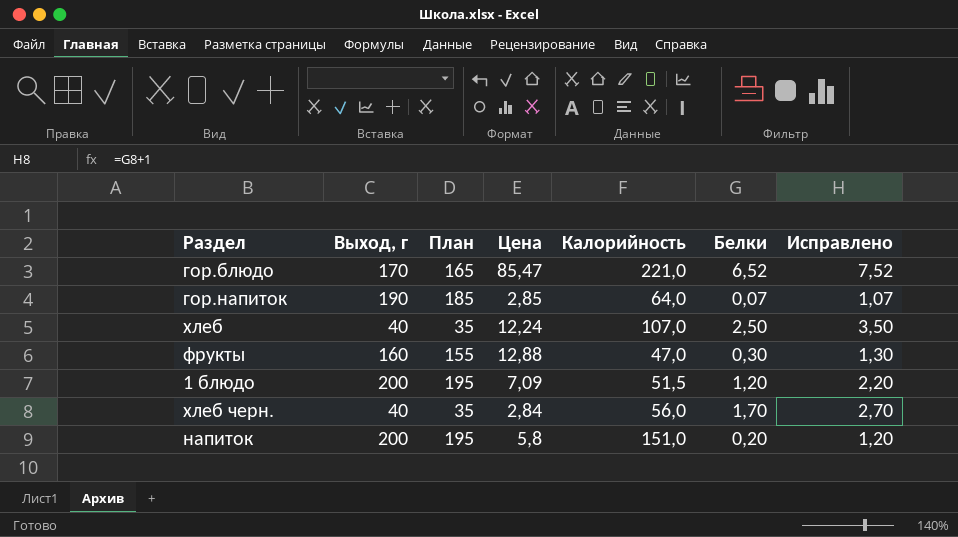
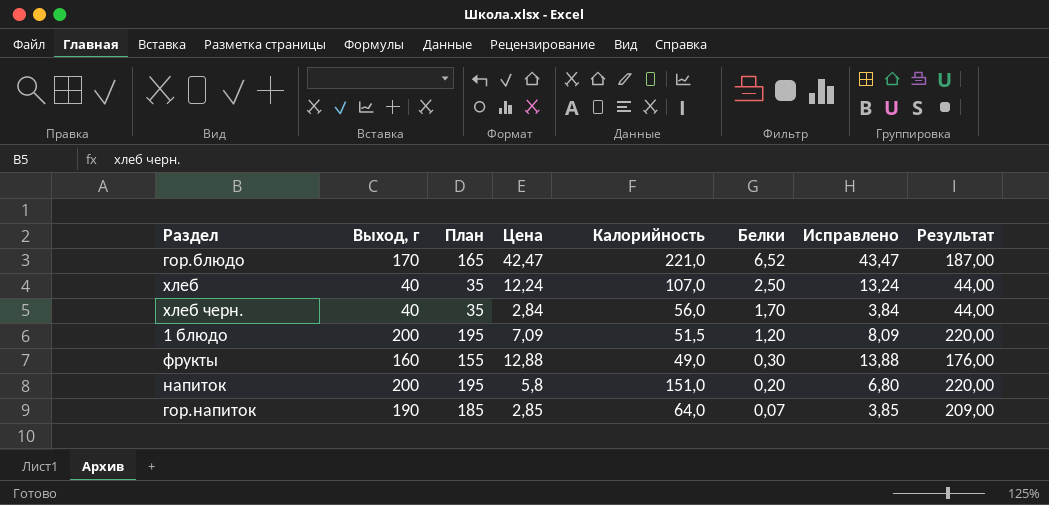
row order: none -> Белки descending
column Исправлено | formula: [Белки] + 1 -> [Цена] + 1
column Результат | formula: none -> [Выход, г] * 1,1
гор.блюдо | Цена: 85,47 -> 42,47
фрукты | Калорийность: 47,0 -> 49,0

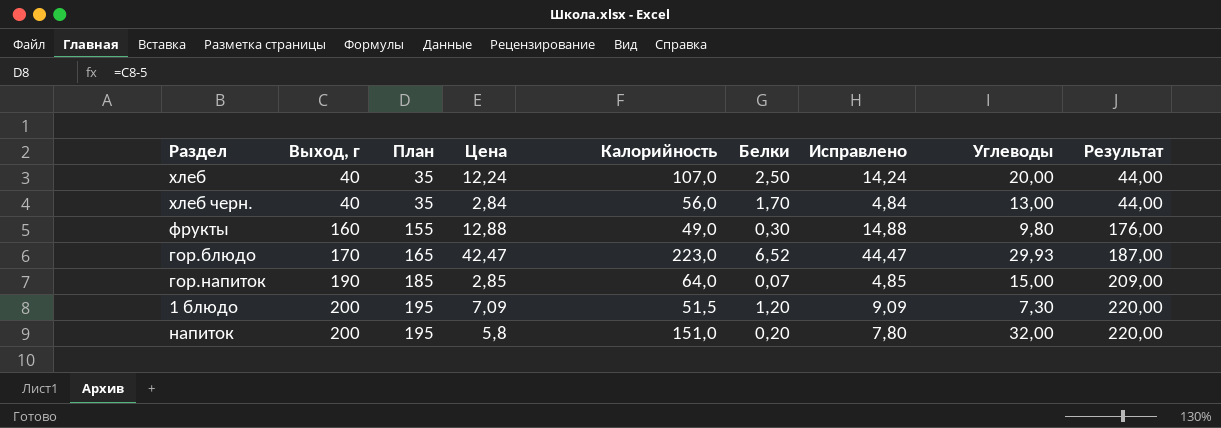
row order: Белки descending -> Выход, г ascending
column Исправлено | formula: [Цена] + 1 -> [Цена] + 2
column Углеводы | position: none -> 8
гор.блюдо | Калорийность: 221,0 -> 223,0

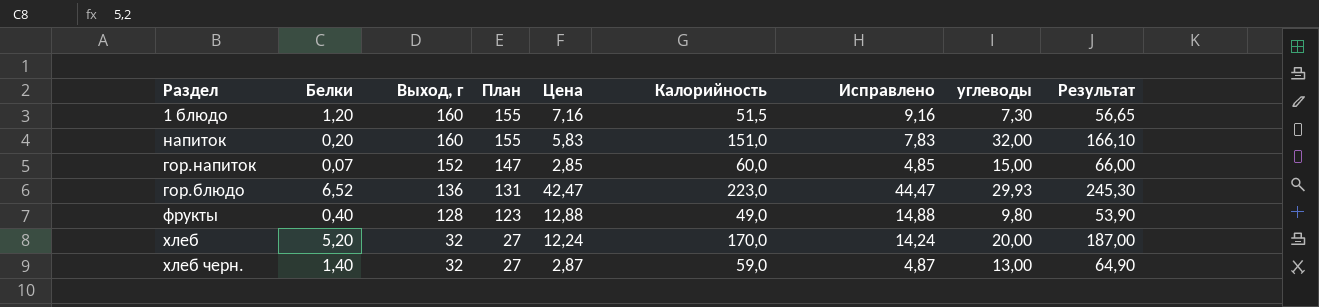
row order: Выход, г ascending -> Выход, г descending
column Белки | position: 6 -> 2
column name: Углеводы -> углеводы
column Результат | formula: [Выход, г] * 1,1 -> [Калорийность] * 1,1
1 блюдо | Выход, г: 200 -> 160
1 блюдо | План: 195 -> 155
1 блюдо | Цена: 7,09 -> 7,16
1 блюдо | Исправлено: 9,09 -> 9,16
напиток | Выход, г: 200 -> 160
напиток | План: 195 -> 155
напиток | Цена: 5,8 -> 5,83
напиток | Исправлено: 7,80 -> 7,83
гор.напиток | Выход, г: 190 -> 152
гор.напиток | План: 185 -> 147
гор.напиток | Калорийность: 64,0 -> 60,0
гор.блюдо | Выход, г: 170 -> 136
гор.блюдо | План: 165 -> 131
фрукты | Белки: 0,30 -> 0,40
фрукты | Выход, г: 160 -> 128
фрукты | План: 155 -> 123
хлеб | Белки: 2,50 -> 5,20
хлеб | Выход, г: 40 -> 32
хлеб | План: 35 -> 27
хлеб | Калорийность: 107,0 -> 170,0
хлеб черн. | Белки: 1,70 -> 1,40
хлеб черн. | Выход, г: 40 -> 32
хлеб черн. | План: 35 -> 27
хлеб черн. | Цена: 2,84 -> 2,87
хлеб черн. | Калорийность: 56,0 -> 59,0
хлеб черн. | Исправлено: 4,84 -> 4,87

